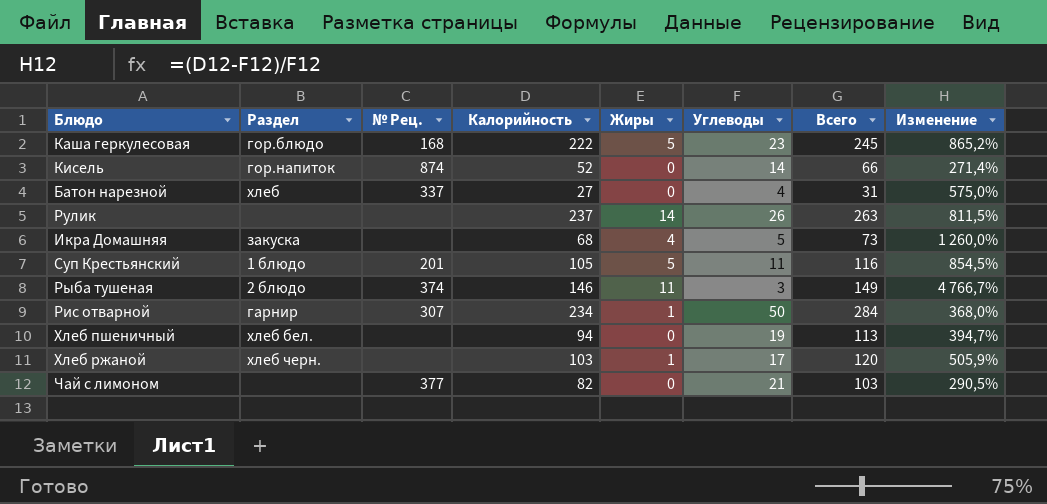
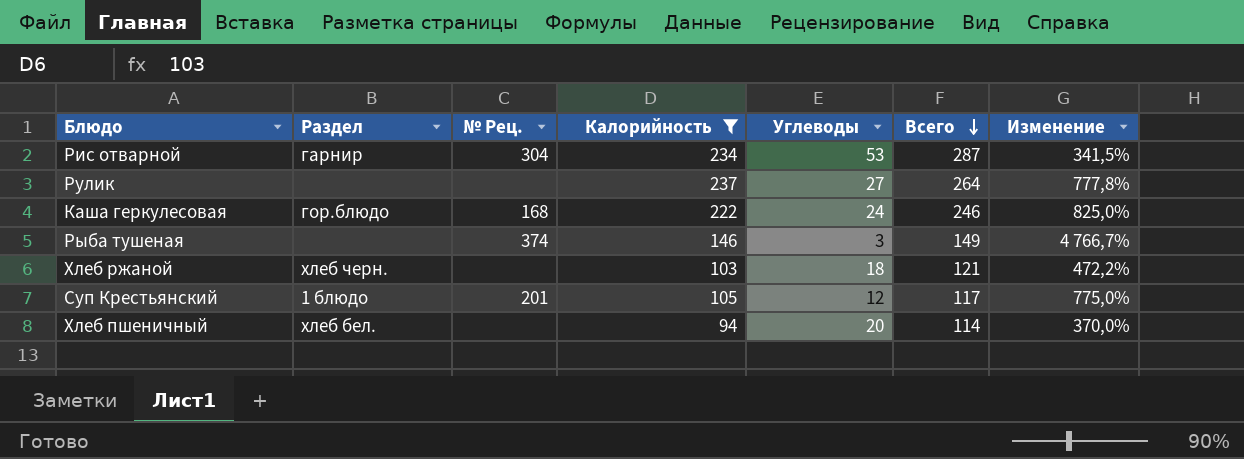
filter: none -> Калорийность >= 94
row order: none -> Всего descending
column Жиры | position: 5 -> none
Рис отварной | № Рец.: 307 -> 304
Рис отварной | Углеводы: 50 -> 53
Рис отварной | Всего: 284 -> 287
Рис отварной | Изменение: 368,0% -> 341,5%
Рулик | Углеводы: 26 -> 27
Рулик | Всего: 263 -> 264
Рулик | Изменение: 811,5% -> 777,8%
Каша геркулесовая | Углеводы: 23 -> 24
Каша геркулесовая | Всего: 245 -> 246
Каша геркулесовая | Изменение: 865,2% -> 825,0%
Рыба тушеная | Раздел: 2 блюдо -> none
Хлеб ржаной | Углеводы: 17 -> 18
Хлеб ржаной | Всего: 120 -> 121
Хлеб ржаной | Изменение: 505,9% -> 472,2%
Суп Крестьянский | Углеводы: 11 -> 12
Суп Крестьянский | Всего: 116 -> 117
Суп Крестьянский | Изменение: 854,5% -> 775,0%
Хлеб пшеничный | Углеводы: 19 -> 20
Хлеб пшеничный | Всего: 113 -> 114
Хлеб пшеничный | Изменение: 394,7% -> 370,0%

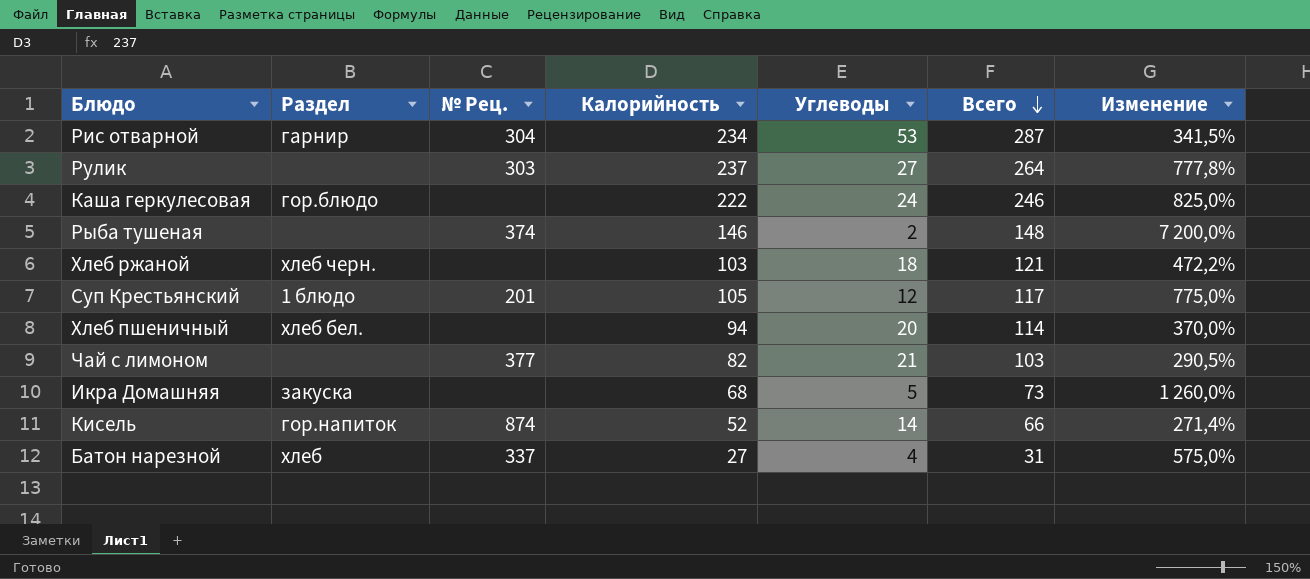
filter: Калорийность >= 94 -> none
Рулик | № Рец.: none -> 303
Каша геркулесовая | № Рец.: 168 -> none
Рыба тушеная | Углеводы: 3 -> 2
Рыба тушеная | Всего: 149 -> 148
Рыба тушеная | Изменение: 4 766,7% -> 7 200,0%

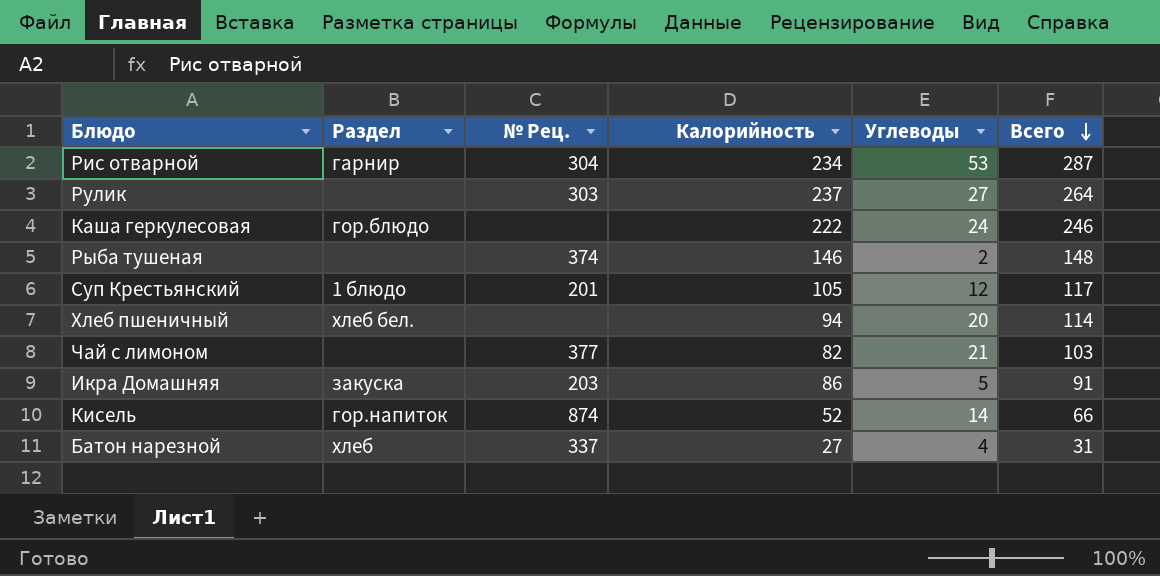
column Изменение | formula: ([Калорийность] - [Углеводы]) / [Углеводы] -> none
row Хлеб ржаной: хлеб черн. | none | 103 | 18 | 121 | 472,2% -> none
Икра Домашняя | № Рец.: none -> 203
Икра Домашняя | Калорийность: 68 -> 86
Икра Домашняя | Всего: 73 -> 91

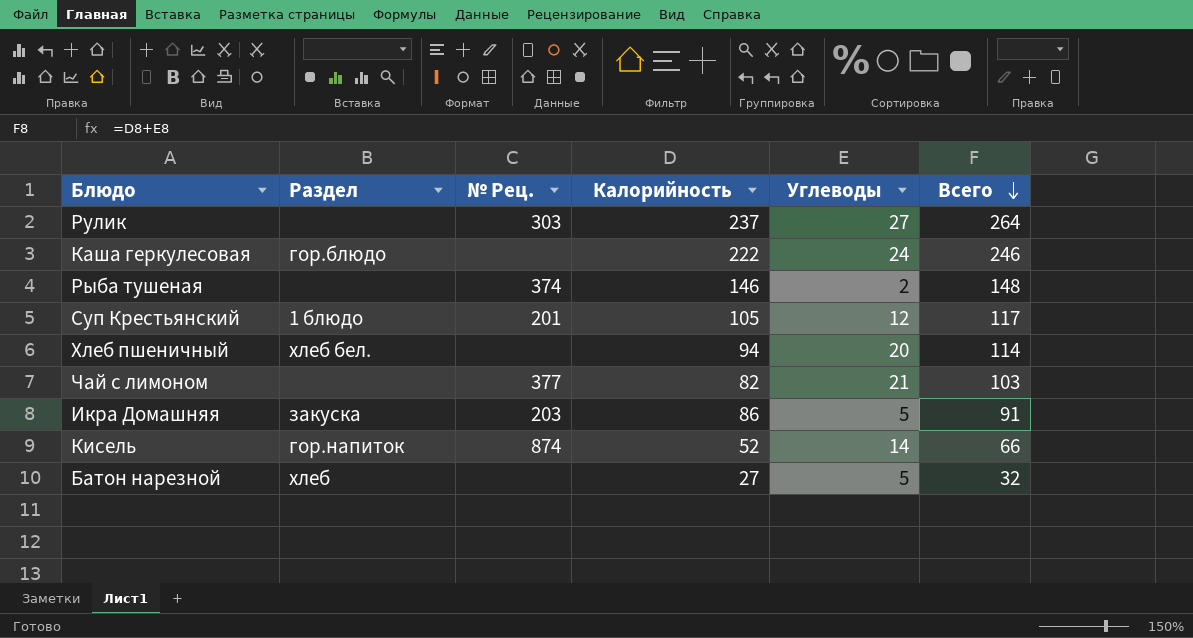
row Рис отварной: гарнир | 304 | 234 | 53 | 287 -> none
Батон нарезной | № Рец.: 337 -> none
Батон нарезной | Углеводы: 4 -> 5
Батон нарезной | Всего: 31 -> 32

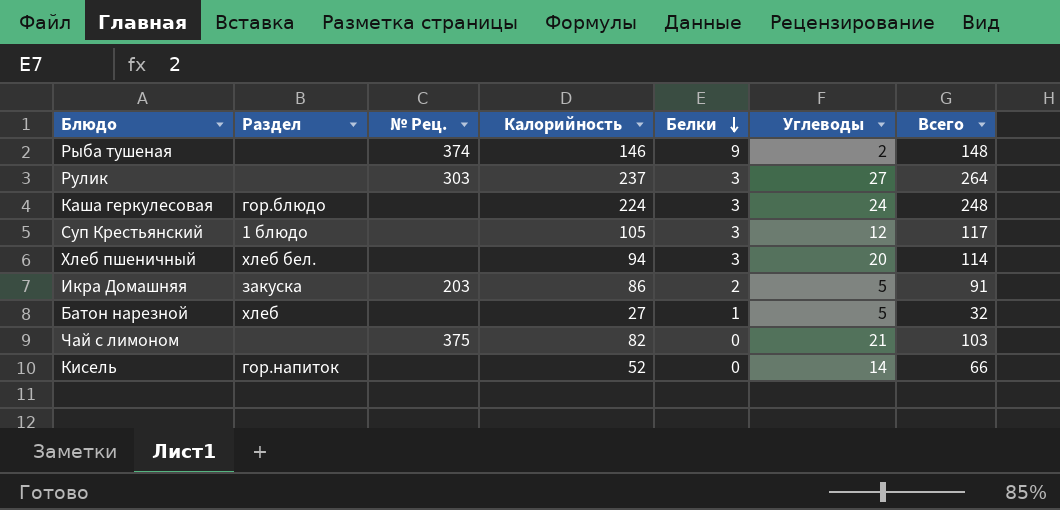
row order: Всего descending -> Белки descending
column Белки | position: none -> 5
Каша геркулесовая | Калорийность: 222 -> 224
Каша геркулесовая | Всего: 246 -> 248
Суп Крестьянский | № Рец.: 201 -> none
Чай с лимоном | № Рец.: 377 -> 375
Кисель | № Рец.: 874 -> none

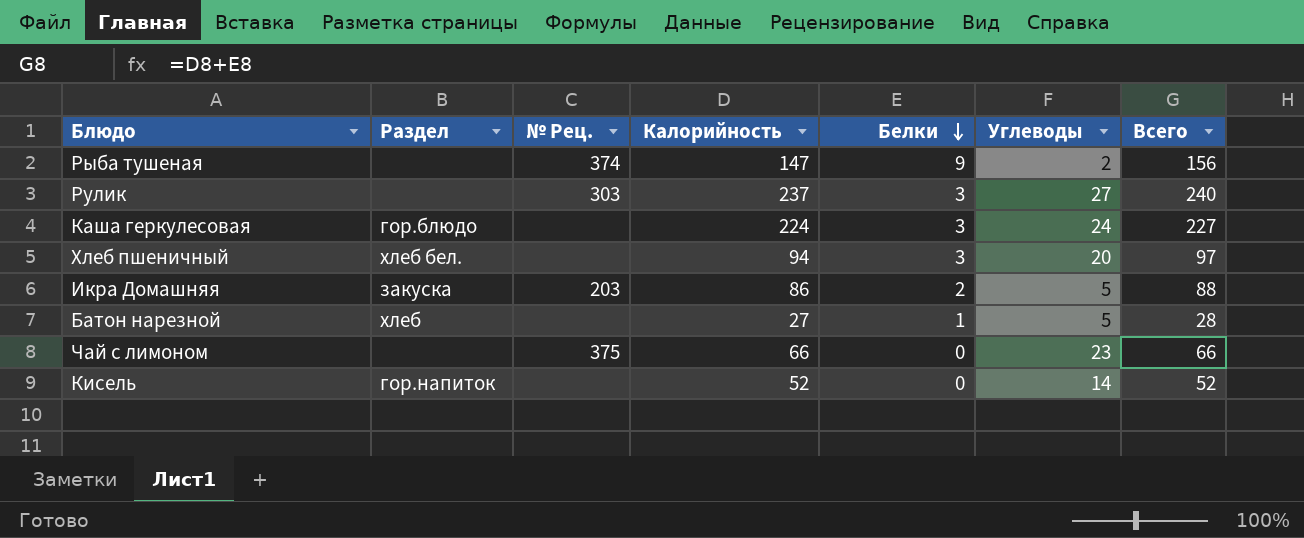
column Всего | formula: [Калорийность] + [Углеводы] -> [Калорийность] + [Белки]
row Суп Крестьянский: 1 блюдо | none | 105 | 3 | 12 | 117 -> none
Рыба тушеная | Калорийность: 146 -> 147
Чай с лимоном | Калорийность: 82 -> 66
Чай с лимоном | Углеводы: 21 -> 23

